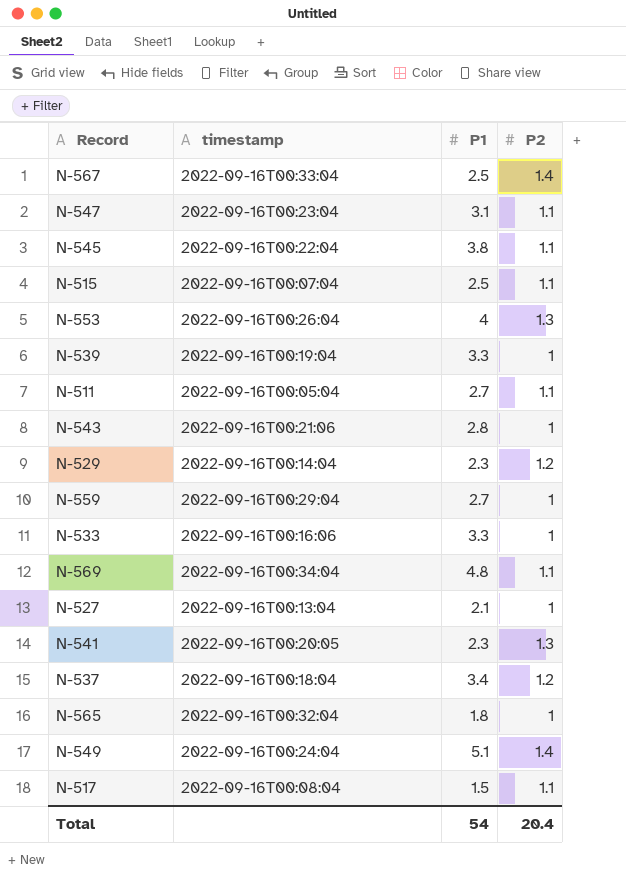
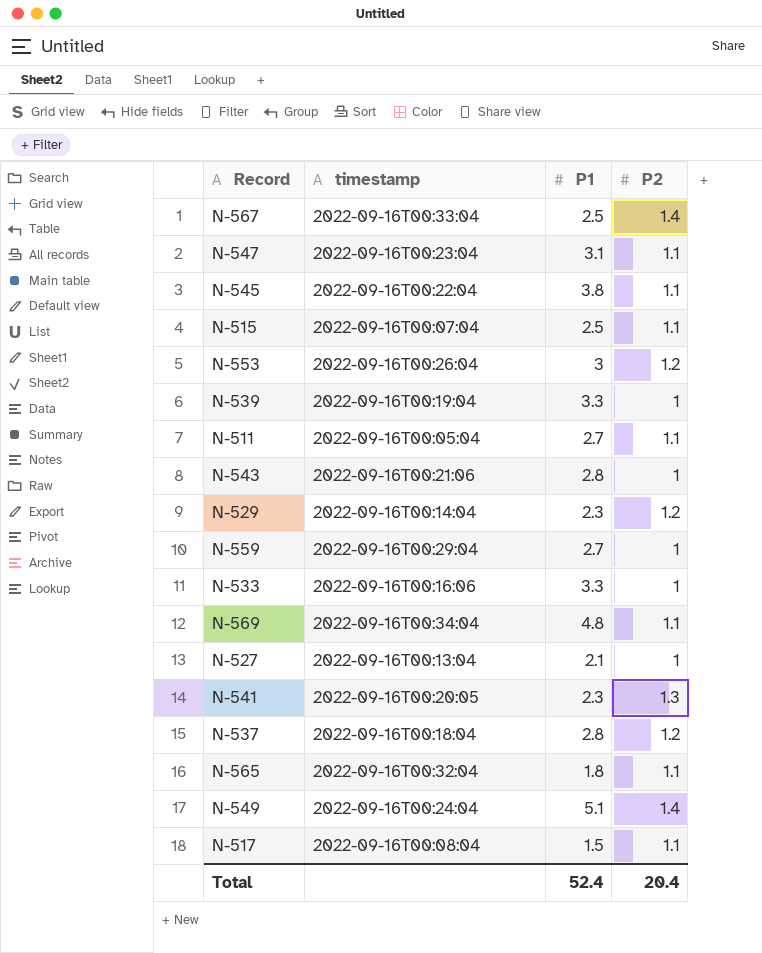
N-553 | P1: 4 -> 3
N-553 | P2: 1.3 -> 1.2
N-537 | P1: 3.4 -> 2.8
N-565 | P2: 1 -> 1.1
Total | P1: 54 -> 52.4

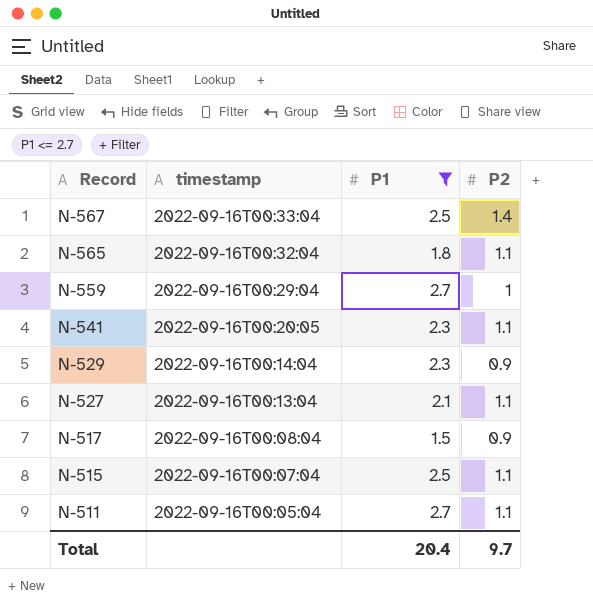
filter: none -> P1 <= 2.7
row order: none -> Record descending
N-541 | P2: 1.3 -> 1.1
N-529 | P2: 1.2 -> 0.9
N-527 | P2: 1 -> 1.1
N-517 | P2: 1.1 -> 0.9
Total | P1: 52.4 -> 20.4
Total | P2: 20.4 -> 9.7

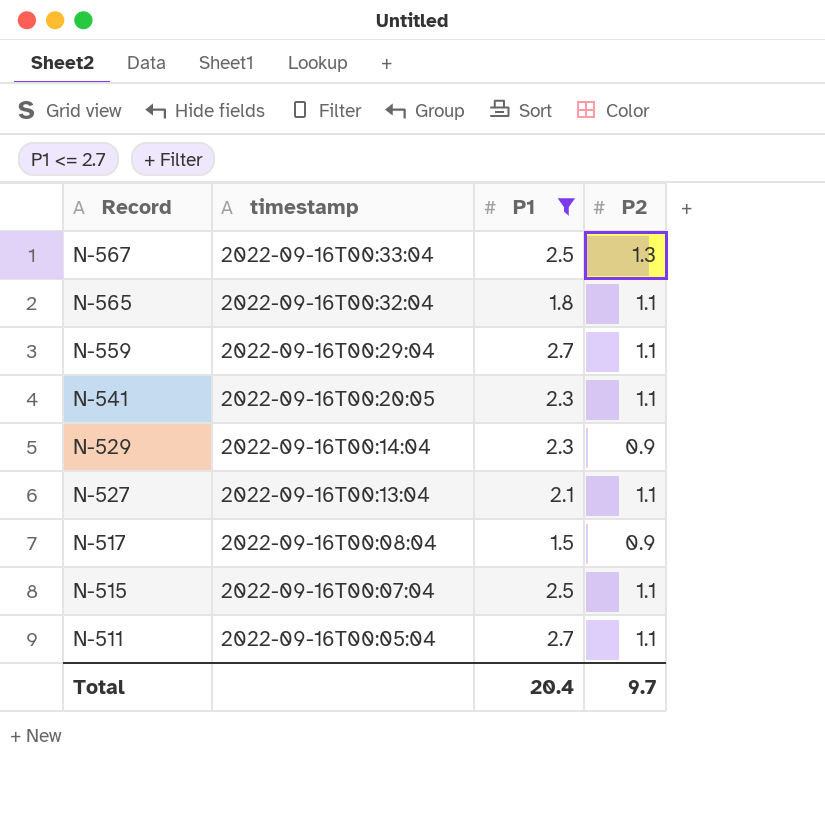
N-567 | P2: 1.4 -> 1.3
N-559 | P2: 1 -> 1.1

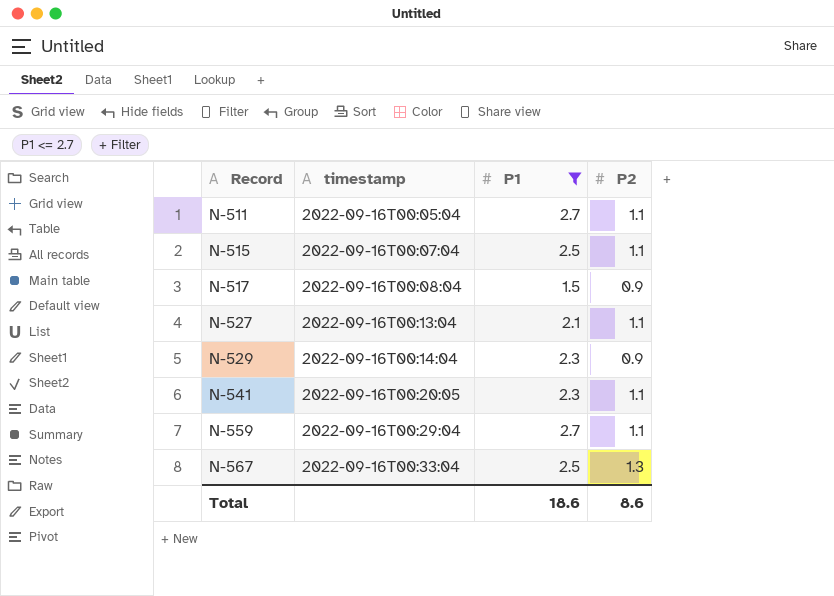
row order: Record descending -> Record ascending
row N-565: 2022-09-16T00:32:04 | 1.8 | 1.1 -> none
Total | P1: 20.4 -> 18.6
Total | P2: 9.7 -> 8.6

